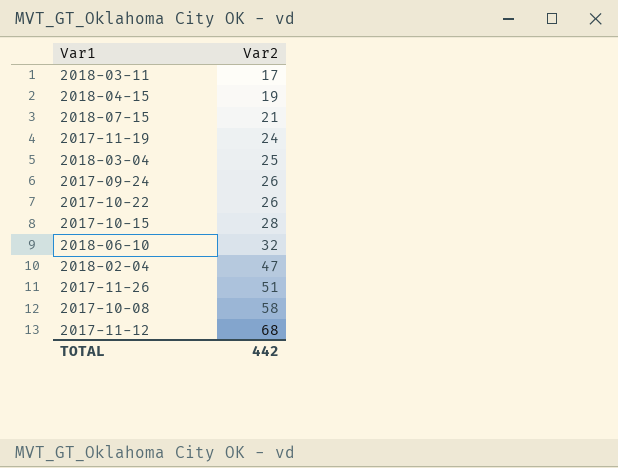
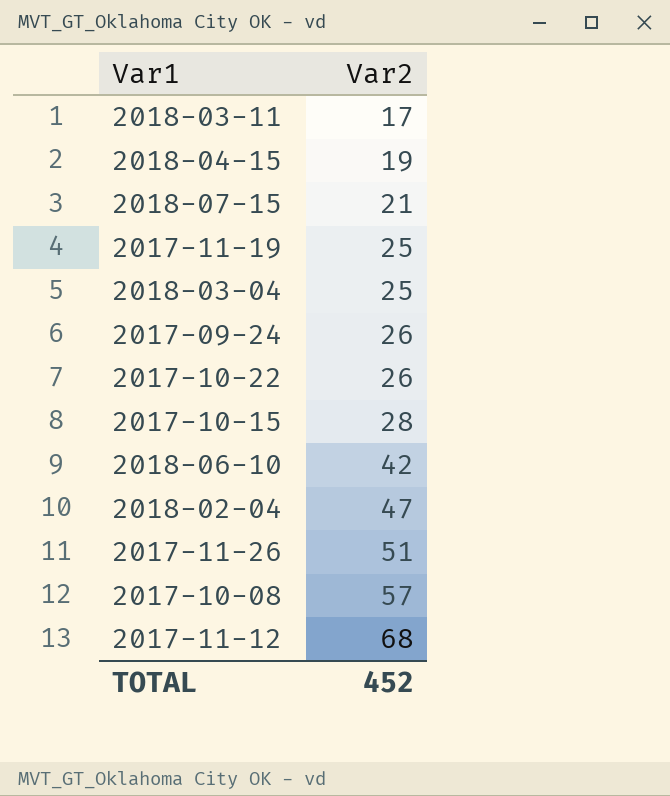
2017-11-19 | Var2: 24 -> 25
2018-06-10 | Var2: 32 -> 42
2017-10-08 | Var2: 58 -> 57
TOTAL | Var2: 442 -> 452

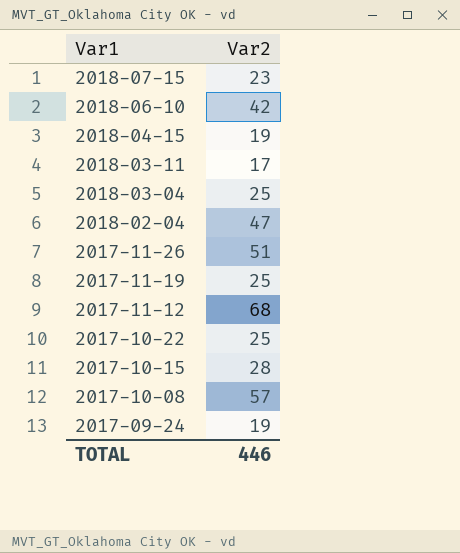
row order: Var2 ascending -> Var1 descending
2018-07-15 | Var2: 21 -> 23
2017-10-22 | Var2: 26 -> 25
2017-09-24 | Var2: 26 -> 19
TOTAL | Var2: 452 -> 446

